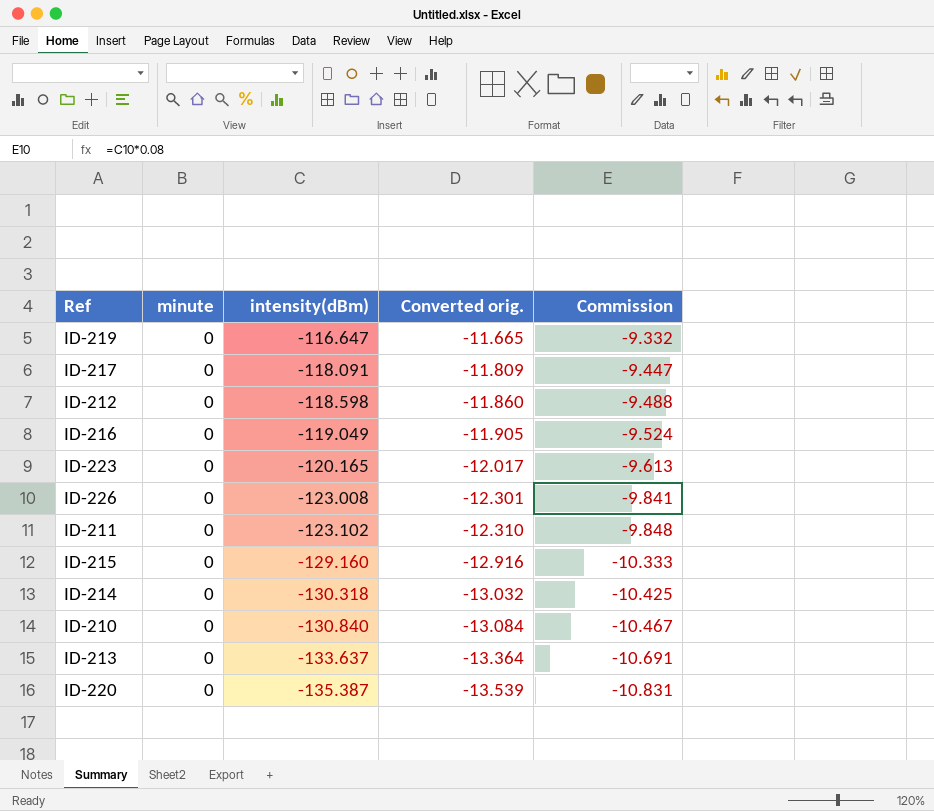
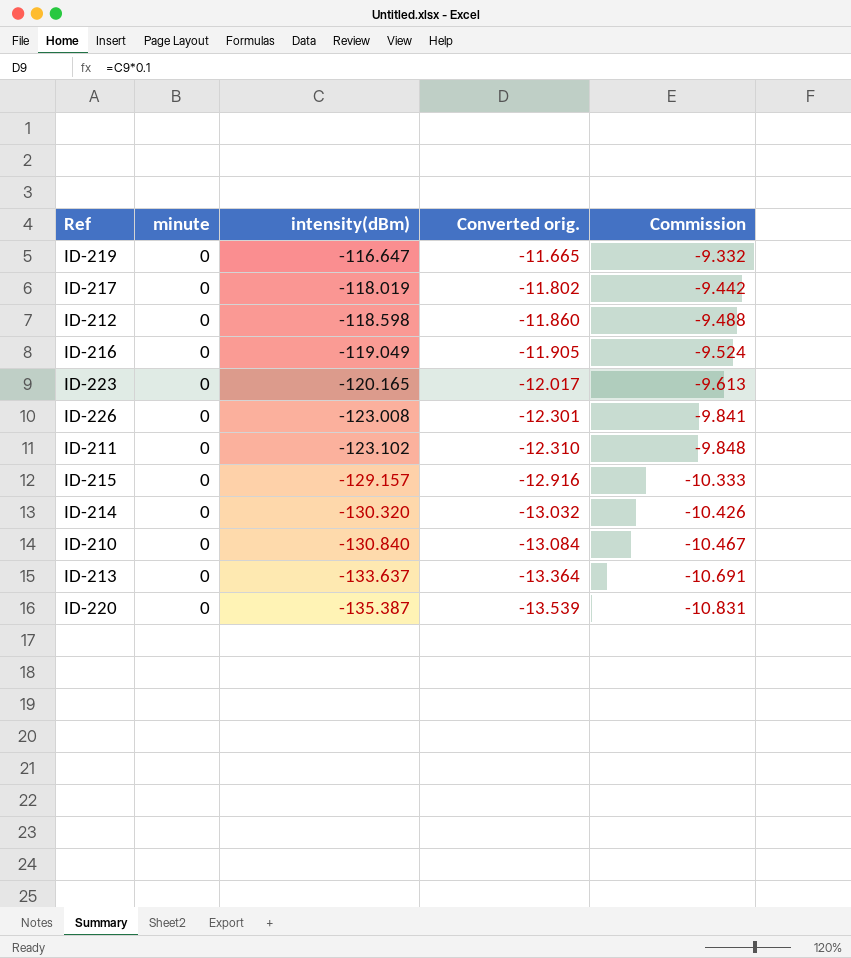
ID-217 | intensity(dBm): -118.091 -> -118.019
ID-217 | Converted orig.: -11.809 -> -11.802
ID-217 | Commission: -9.447 -> -9.442
ID-215 | intensity(dBm): -129.160 -> -129.157
ID-214 | intensity(dBm): -130.318 -> -130.320
ID-214 | Commission: -10.425 -> -10.426

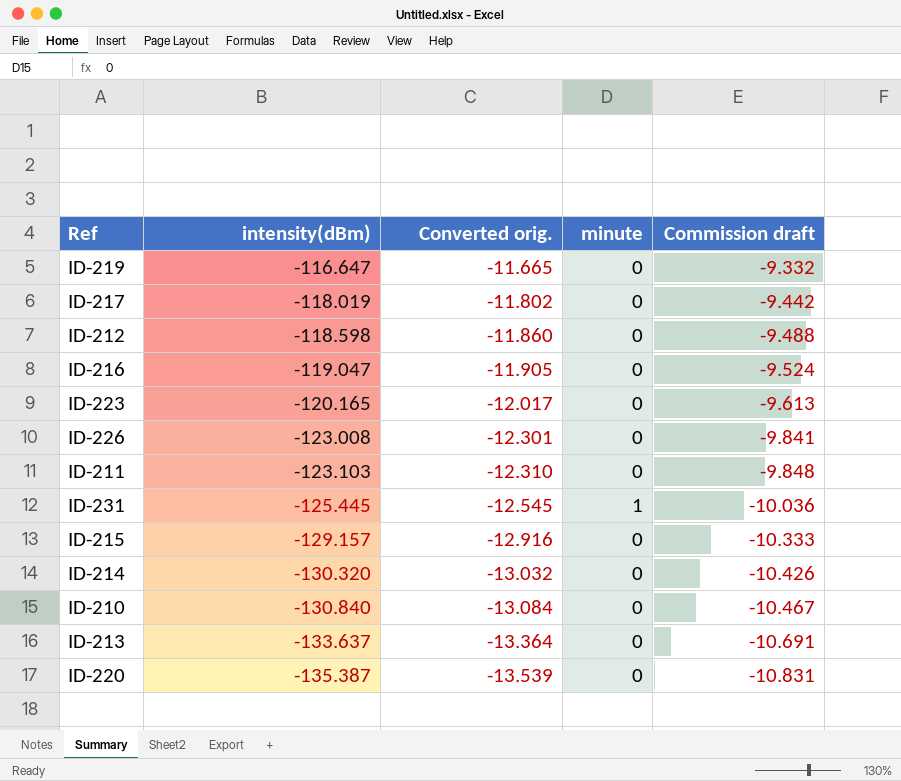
column minute | position: 2 -> 4
column name: Commission -> Commission draft
ID-216 | intensity(dBm): -119.049 -> -119.047
ID-211 | intensity(dBm): -123.102 -> -123.103
row ID-231: none -> -125.445 | -12.545 | 1 | -10.036

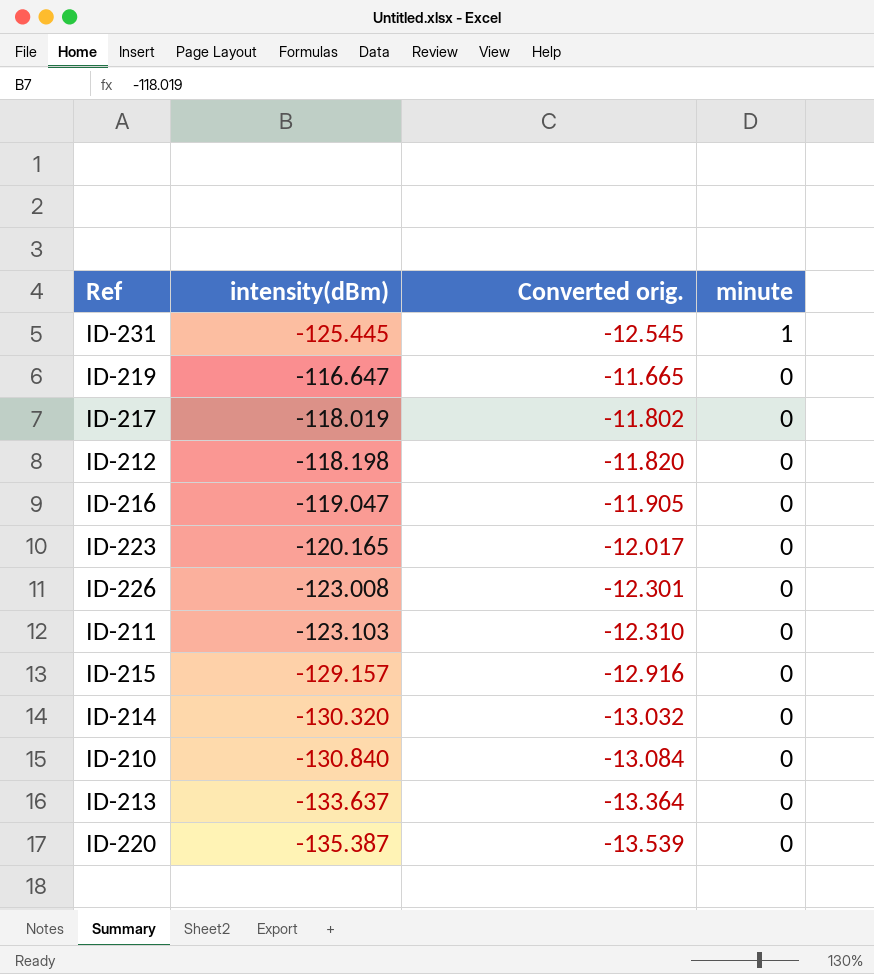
row order: intensity(dBm) descending -> minute descending
column Commission draft | formula: [intensity(dBm)] * 0.08 -> none
ID-212 | intensity(dBm): -118.598 -> -118.198
ID-212 | Converted orig.: -11.860 -> -11.820

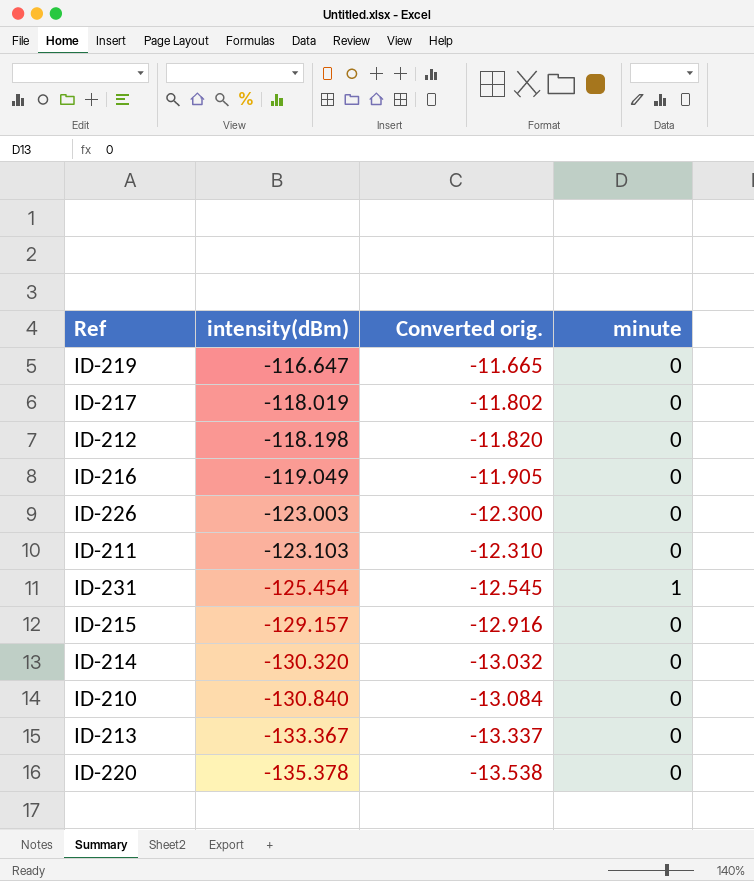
row order: minute descending -> intensity(dBm) descending
row ID-223: -120.165 | -12.017 | 0 -> none
ID-216 | intensity(dBm): -119.047 -> -119.049
ID-226 | intensity(dBm): -123.008 -> -123.003
ID-226 | Converted orig.: -12.301 -> -12.300
ID-231 | intensity(dBm): -125.445 -> -125.454
ID-213 | intensity(dBm): -133.637 -> -133.367
ID-213 | Converted orig.: -13.364 -> -13.337
ID-220 | intensity(dBm): -135.387 -> -135.378
ID-220 | Converted orig.: -13.539 -> -13.538

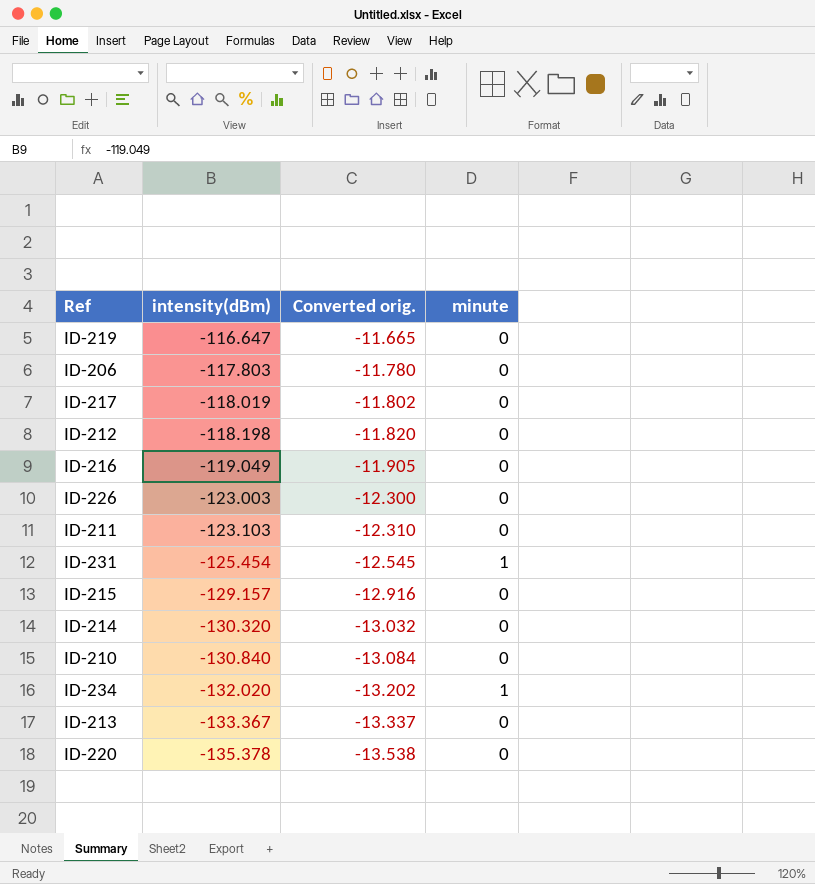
row ID-206: none -> -117.803 | -11.780 | 0
row ID-234: none -> -132.020 | -13.202 | 1

